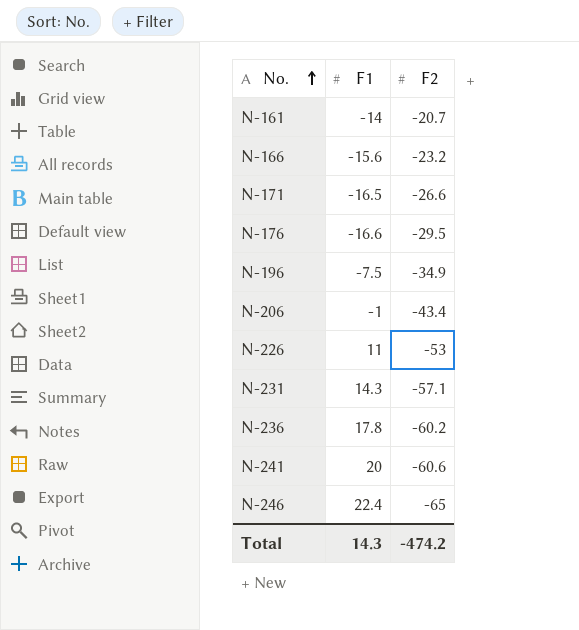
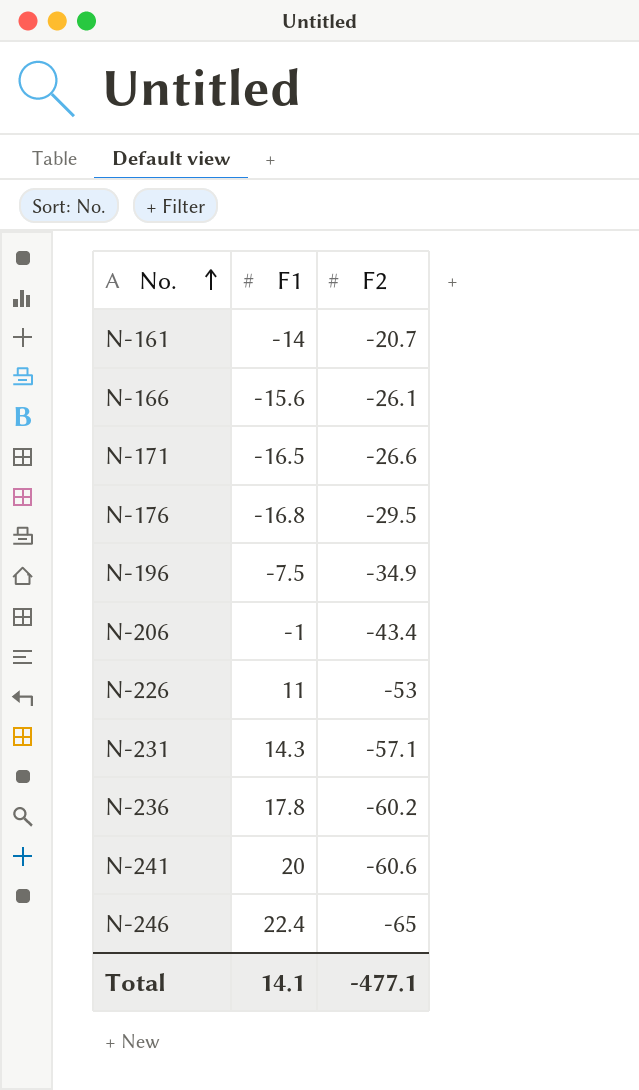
N-166 | F2: -23.2 -> -26.1
N-176 | F1: -16.6 -> -16.8
Total | F1: 14.3 -> 14.1
Total | F2: -474.2 -> -477.1

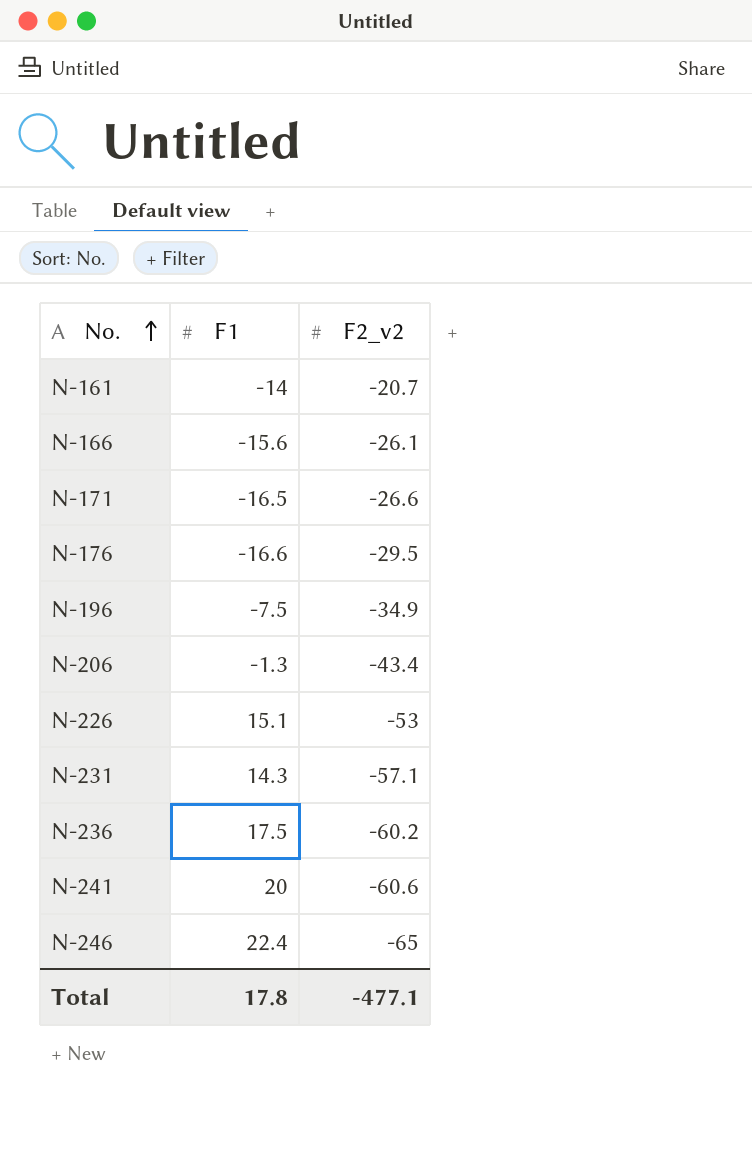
column name: F2 -> F2_v2
N-176 | F1: -16.8 -> -16.6
N-206 | F1: -1 -> -1.3
N-226 | F1: 11 -> 15.1
N-236 | F1: 17.8 -> 17.5
Total | F1: 14.1 -> 17.8

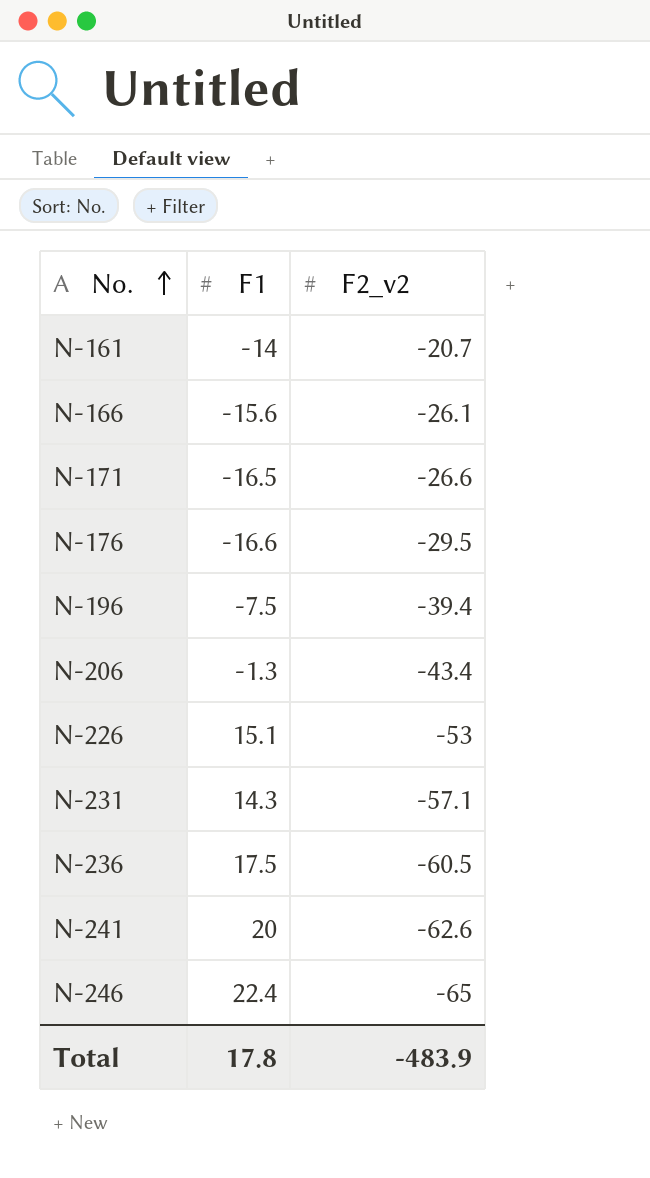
N-196 | F2_v2: -34.9 -> -39.4
N-236 | F2_v2: -60.2 -> -60.5
N-241 | F2_v2: -60.6 -> -62.6
Total | F2_v2: -477.1 -> -483.9

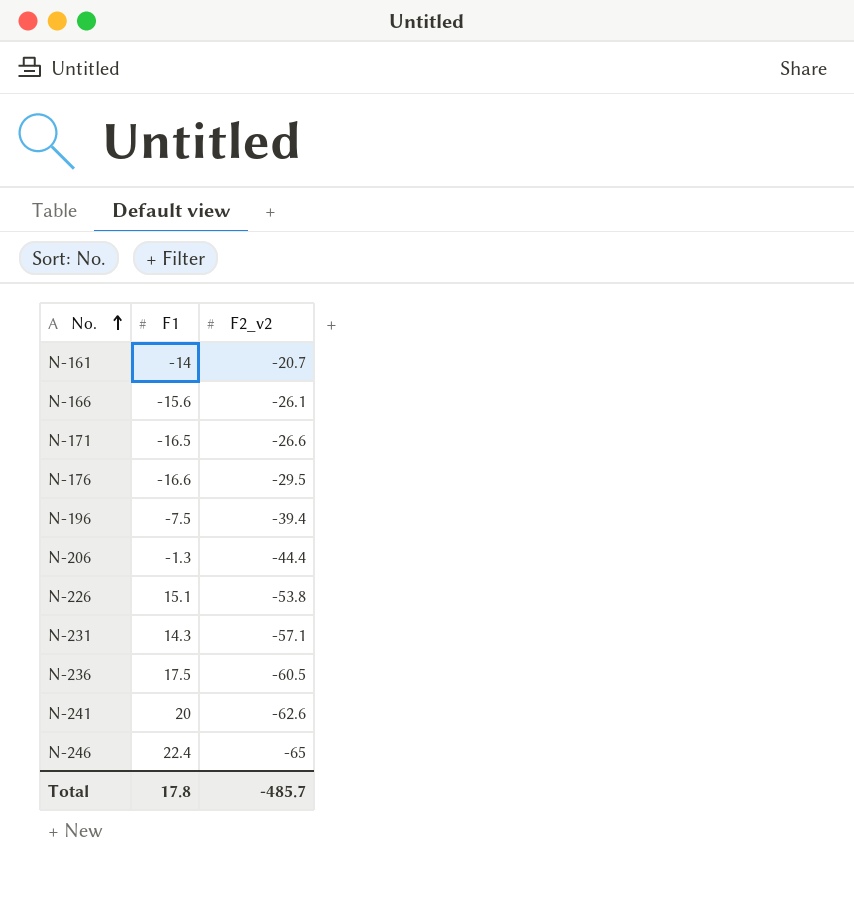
N-206 | F2_v2: -43.4 -> -44.4
N-226 | F2_v2: -53 -> -53.8
Total | F2_v2: -483.9 -> -485.7

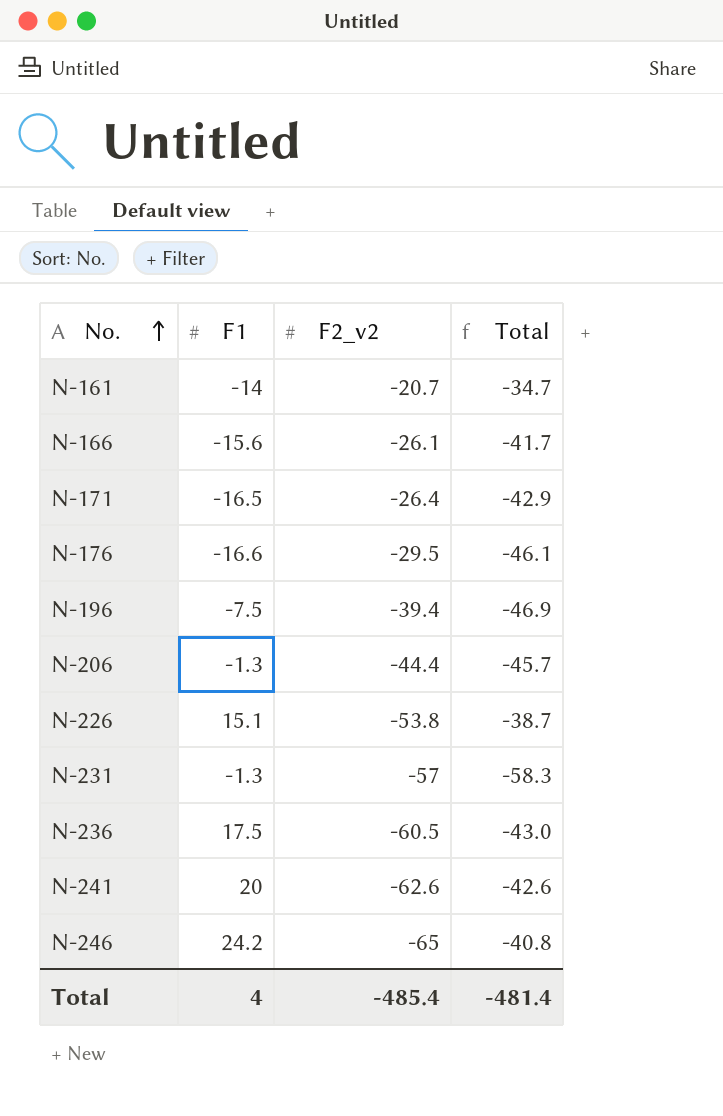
column Total | formula: none -> [F1] + [F2_v2]
N-171 | F2_v2: -26.6 -> -26.4
N-231 | F1: 14.3 -> -1.3
N-231 | F2_v2: -57.1 -> -57
N-246 | F1: 22.4 -> 24.2
Total | F1: 17.8 -> 4
Total | F2_v2: -485.7 -> -485.4

